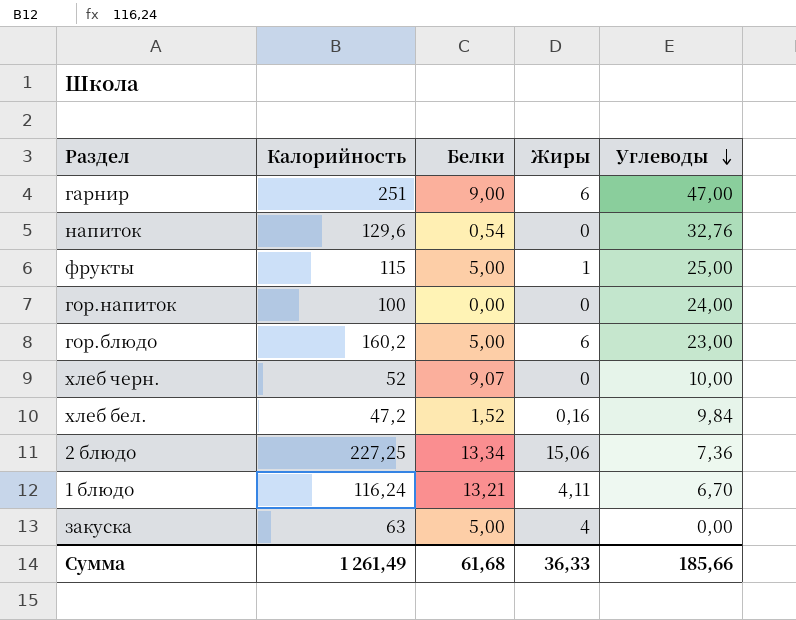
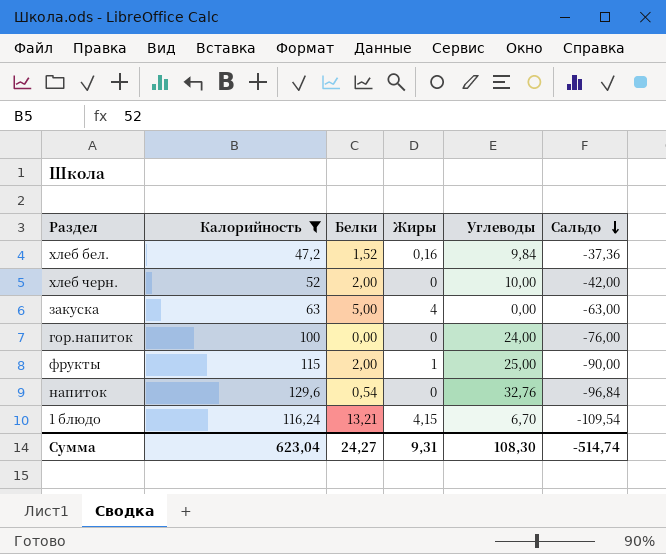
filter: none -> Калорийность <= 129,6
row order: Углеводы descending -> Сальдо descending
column Сальдо | formula: none -> [Углеводы] - [Калорийность]
хлеб черн. | Белки: 9,07 -> 2,00
фрукты | Белки: 5,00 -> 2,00
1 блюдо | Жиры: 4,11 -> 4,15
Сумма | Калорийность: 1 261,49 -> 623,04
Сумма | Белки: 61,68 -> 24,27
Сумма | Жиры: 36,33 -> 9,31
Сумма | Углеводы: 185,66 -> 108,30

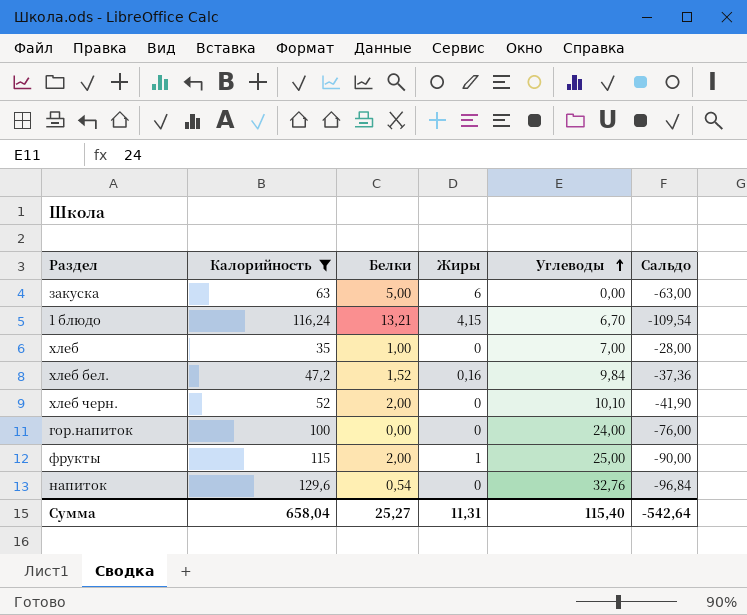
row order: Сальдо descending -> Углеводы ascending
закуска | Жиры: 4 -> 6
row хлеб: none -> 35 | 1,00 | 0 | 7,00 | -28,00
хлеб черн. | Углеводы: 10,00 -> 10,10
хлеб черн. | Сальдо: -42,00 -> -41,90
Сумма | Калорийность: 623,04 -> 658,04
Сумма | Белки: 24,27 -> 25,27
Сумма | Жиры: 9,31 -> 11,31
Сумма | Углеводы: 108,30 -> 115,40
Сумма | Сальдо: -514,74 -> -542,64

